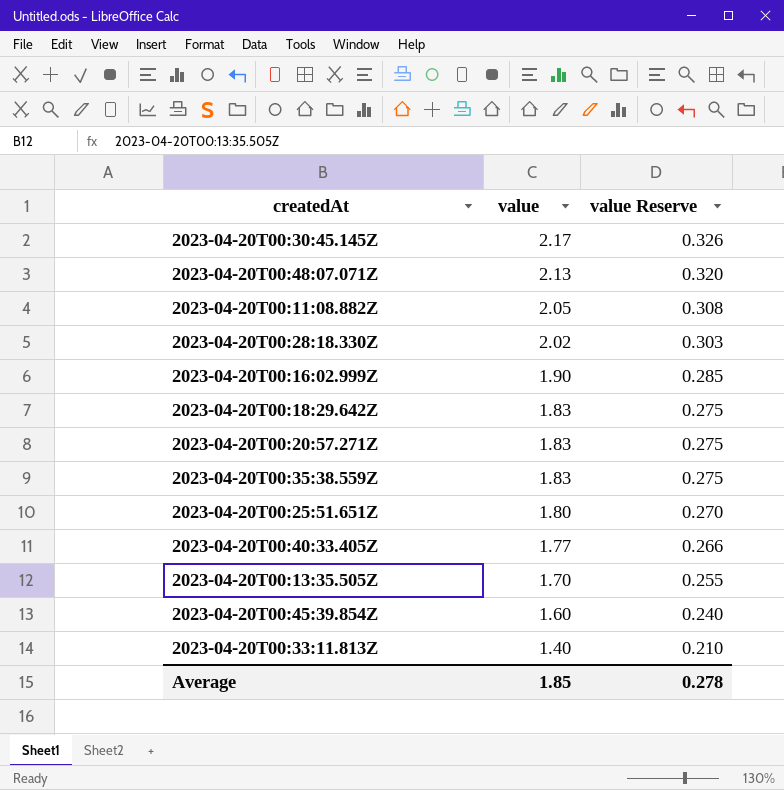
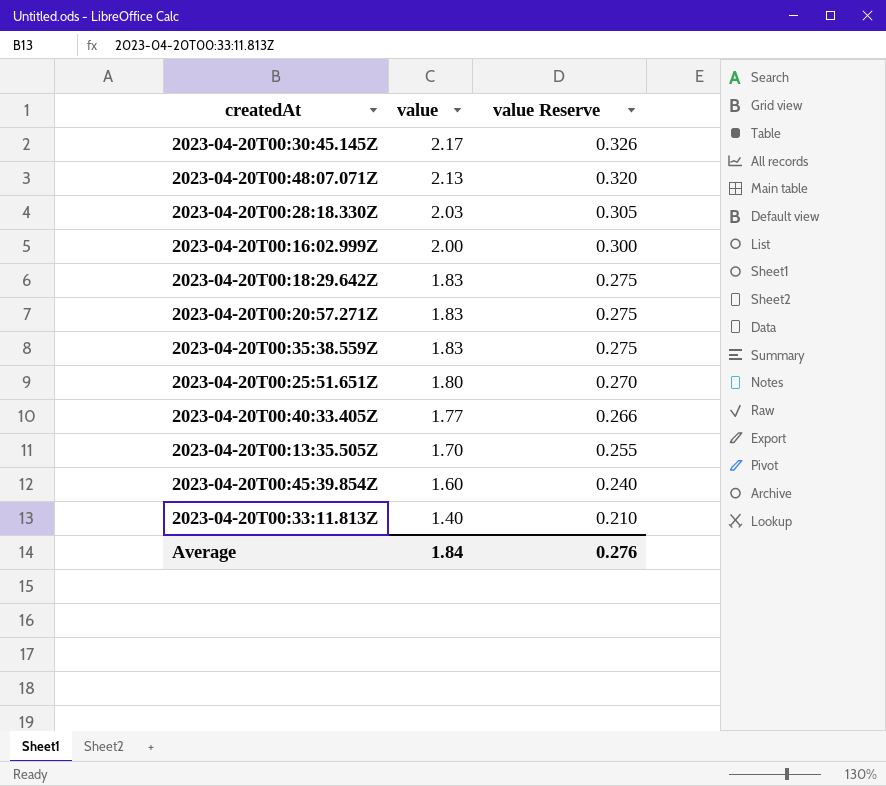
row 2023-04-20T00:11:08.882Z: 2.05 | 0.308 -> none
2023-04-20T00:28:18.330Z | value: 2.02 -> 2.03
2023-04-20T00:28:18.330Z | value Reserve: 0.303 -> 0.305
2023-04-20T00:16:02.999Z | value: 1.90 -> 2.00
2023-04-20T00:16:02.999Z | value Reserve: 0.285 -> 0.300
Average | value: 1.85 -> 1.84
Average | value Reserve: 0.278 -> 0.276

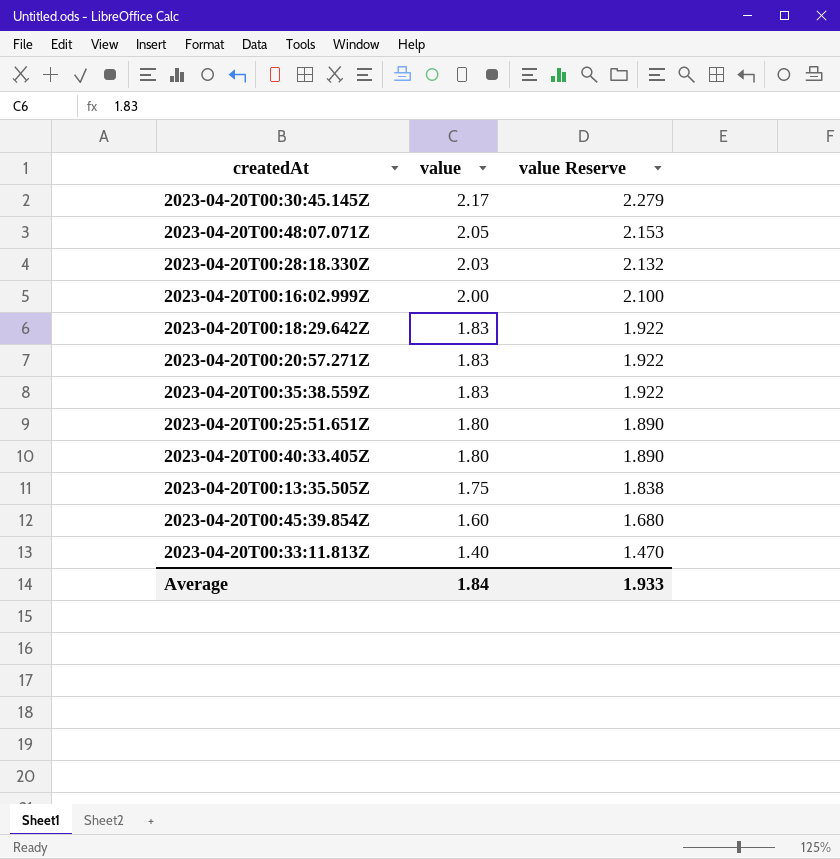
column value Reserve | formula: [value] * 0.15 -> [value] * 1.05
2023-04-20T00:48:07.071Z | value: 2.13 -> 2.05
2023-04-20T00:40:33.405Z | value: 1.77 -> 1.80
2023-04-20T00:13:35.505Z | value: 1.70 -> 1.75
Average | value Reserve: 0.276 -> 1.933

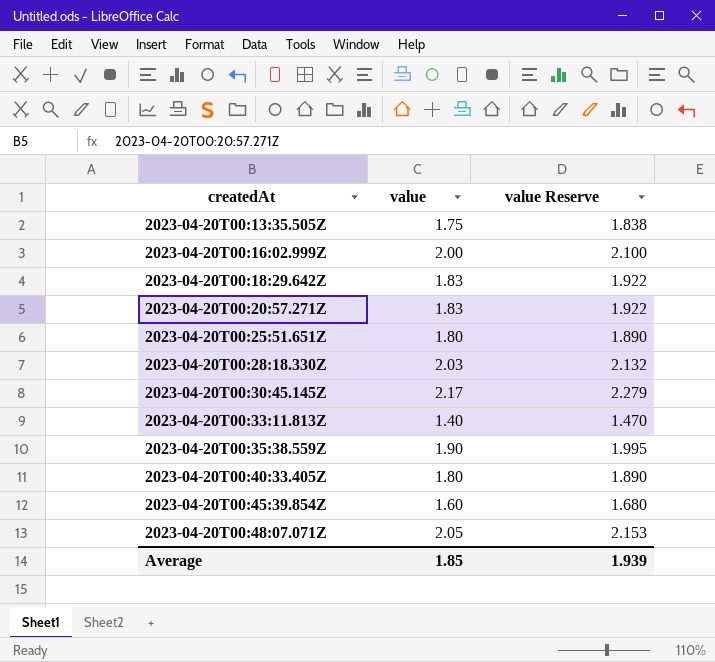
row order: value descending -> createdAt ascending
2023-04-20T00:35:38.559Z | value: 1.83 -> 1.90
2023-04-20T00:35:38.559Z | value Reserve: 1.922 -> 1.995
Average | value: 1.84 -> 1.85
Average | value Reserve: 1.933 -> 1.939

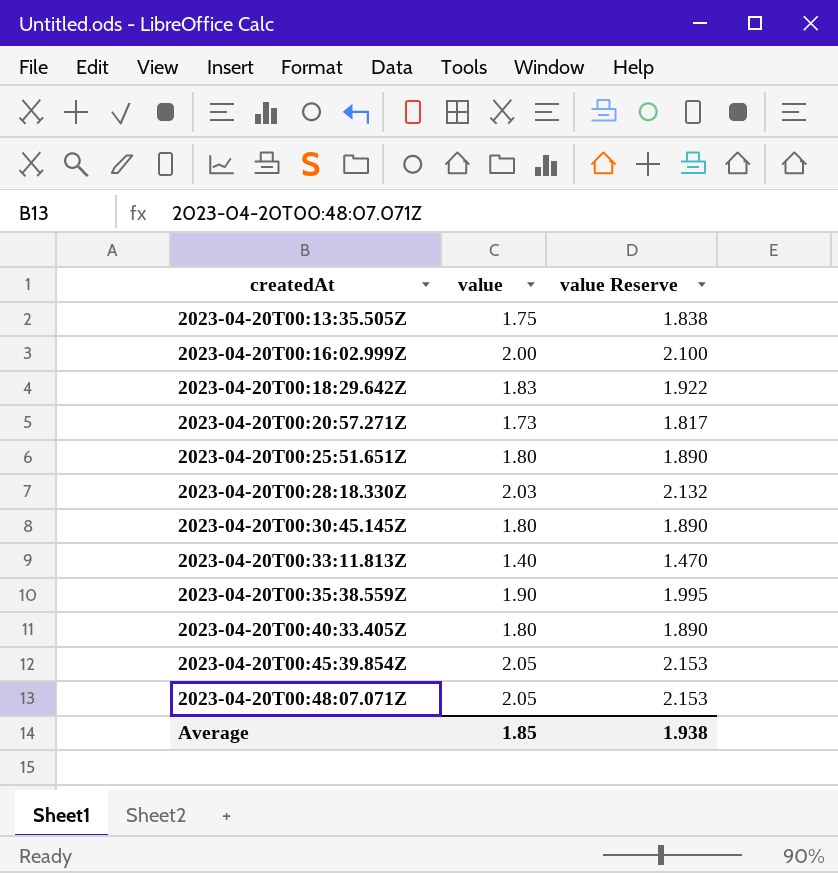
2023-04-20T00:20:57.271Z | value: 1.83 -> 1.73
2023-04-20T00:20:57.271Z | value Reserve: 1.922 -> 1.817
2023-04-20T00:30:45.145Z | value: 2.17 -> 1.80
2023-04-20T00:30:45.145Z | value Reserve: 2.279 -> 1.890
2023-04-20T00:45:39.854Z | value: 1.60 -> 2.05
2023-04-20T00:45:39.854Z | value Reserve: 1.680 -> 2.153
Average | value Reserve: 1.939 -> 1.938

